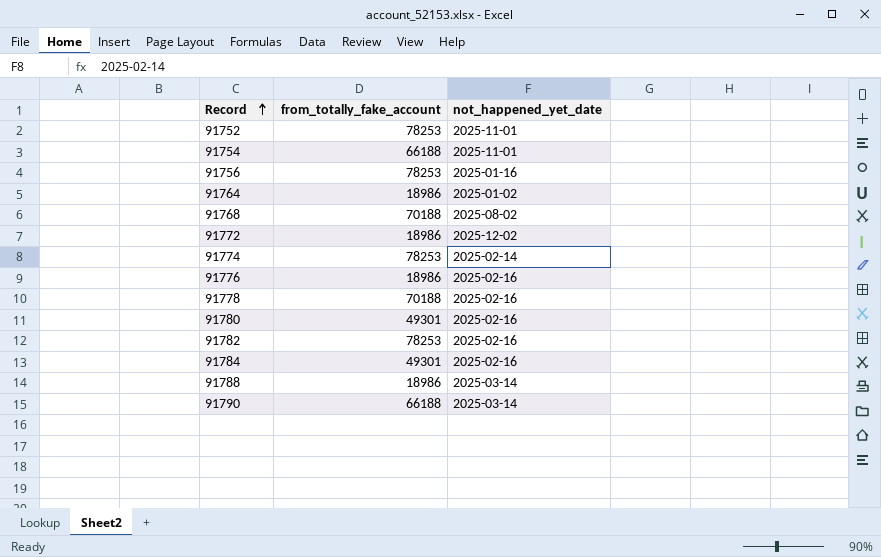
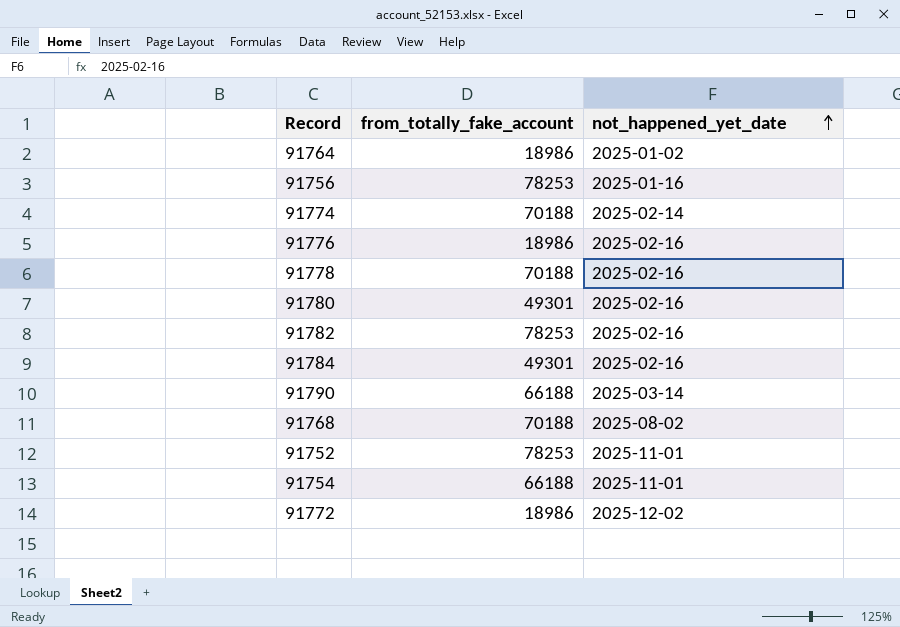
row order: Record ascending -> not_happened_yet_date ascending
row 91788: 18986 | 2025-03-14 -> none
91774 | from_totally_fake_account: 78253 -> 70188

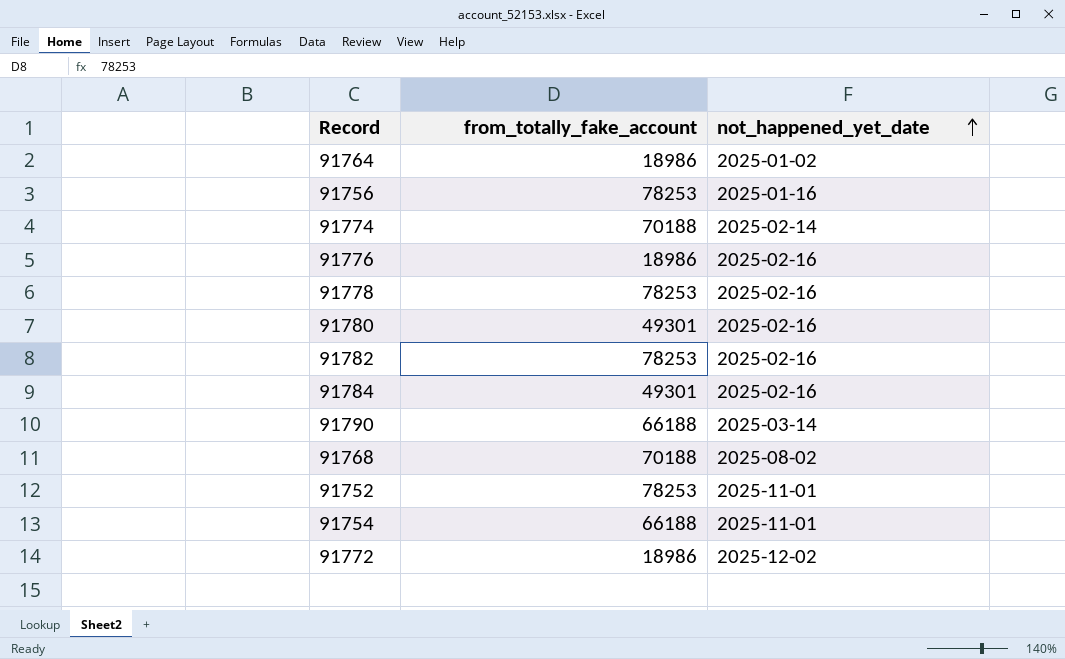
91778 | from_totally_fake_account: 70188 -> 78253

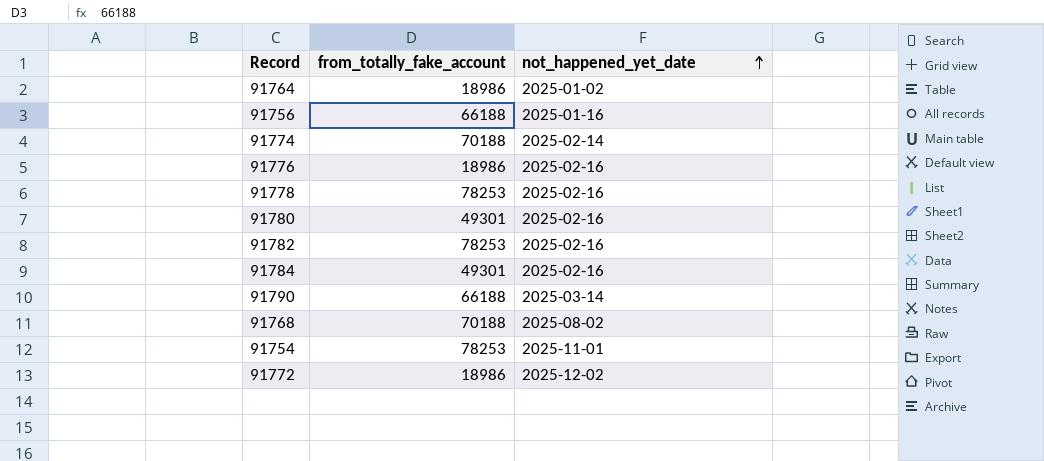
row 91752: 78253 | 2025-11-01 -> none
91756 | from_totally_fake_account: 78253 -> 66188
91754 | from_totally_fake_account: 66188 -> 78253

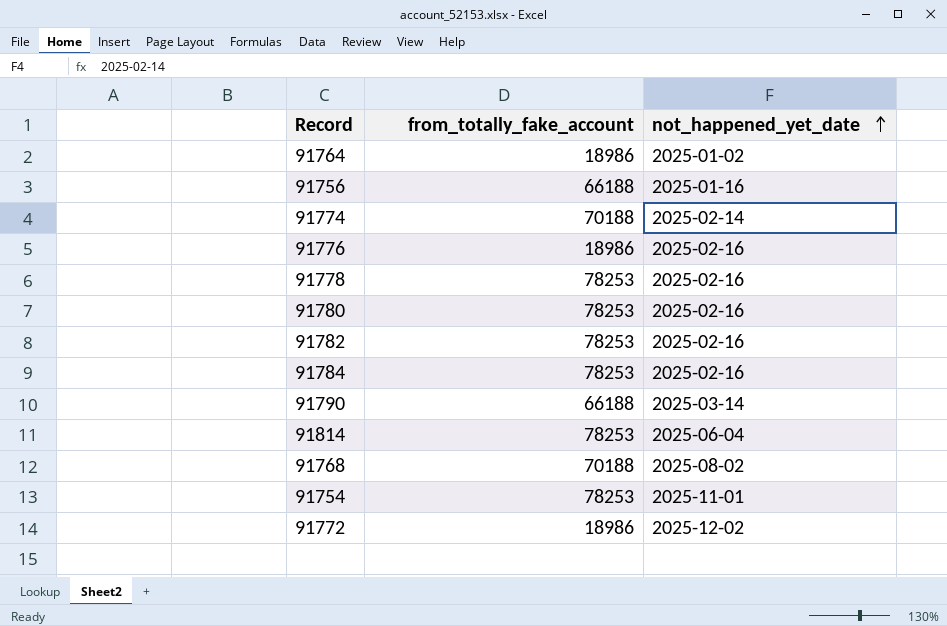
91780 | from_totally_fake_account: 49301 -> 78253
91784 | from_totally_fake_account: 49301 -> 78253
row 91814: none -> 78253 | 2025-06-04

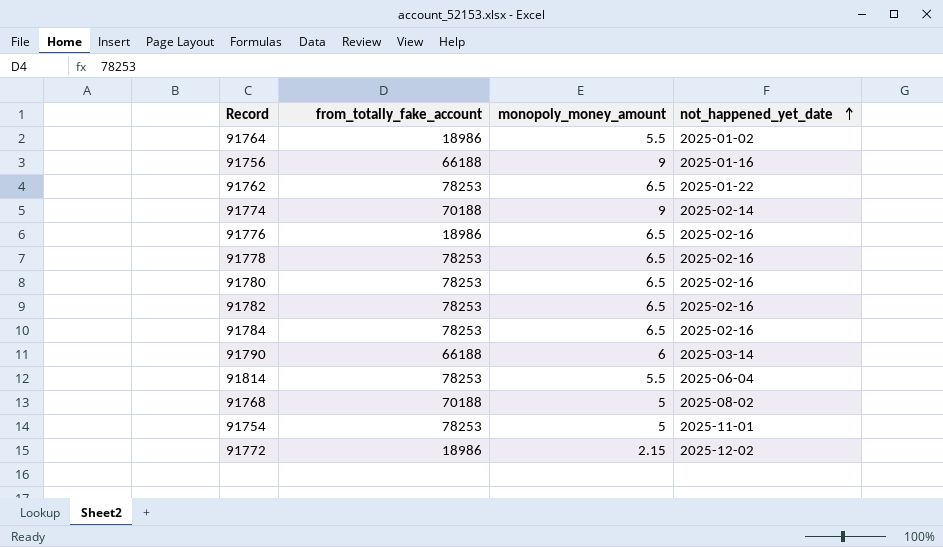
column monopoly_money_amount | position: none -> 3
row 91762: none -> 78253 | 6.5 | 2025-01-22

